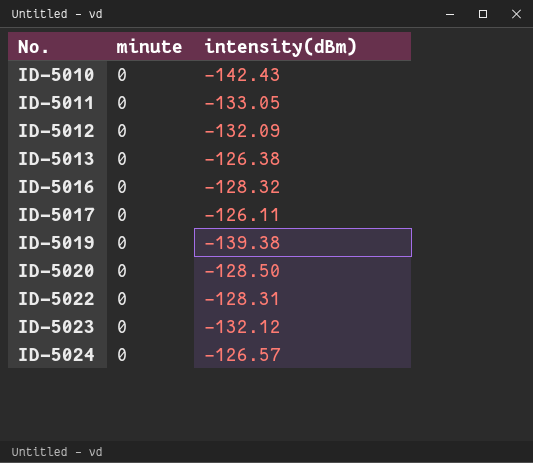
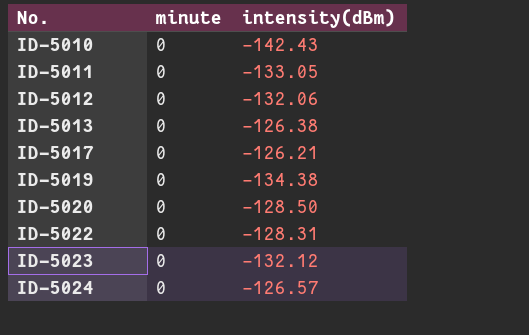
row ID-5016: 0 | -128.32 -> none
ID-5012 | intensity(dBm): -132.09 -> -132.06
ID-5017 | intensity(dBm): -126.11 -> -126.21
ID-5019 | intensity(dBm): -139.38 -> -134.38

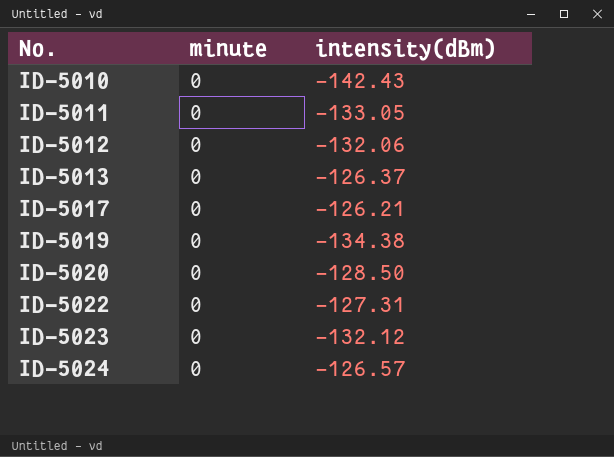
ID-5013 | intensity(dBm): -126.38 -> -126.37
ID-5022 | intensity(dBm): -128.31 -> -127.31

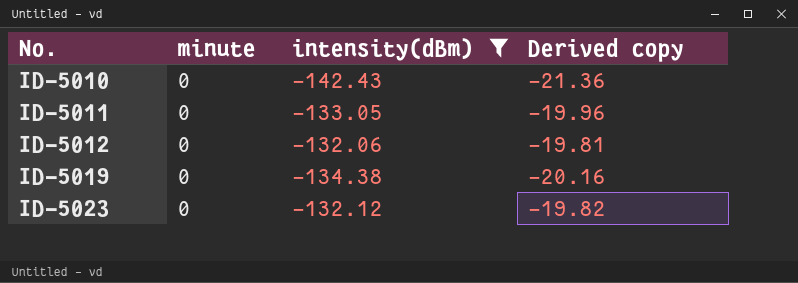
filter: none -> intensity(dBm) <= -132.06
column Derived copy | formula: none -> [intensity(dBm)] * 0.15

